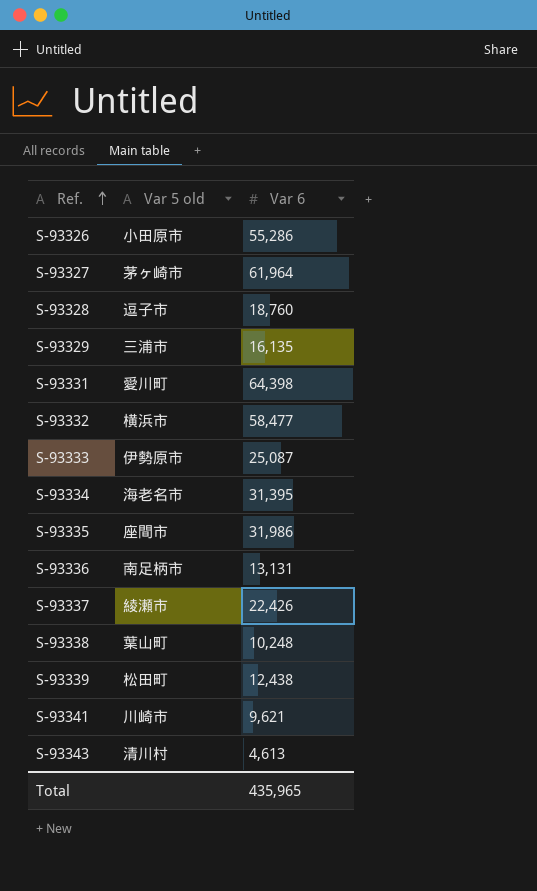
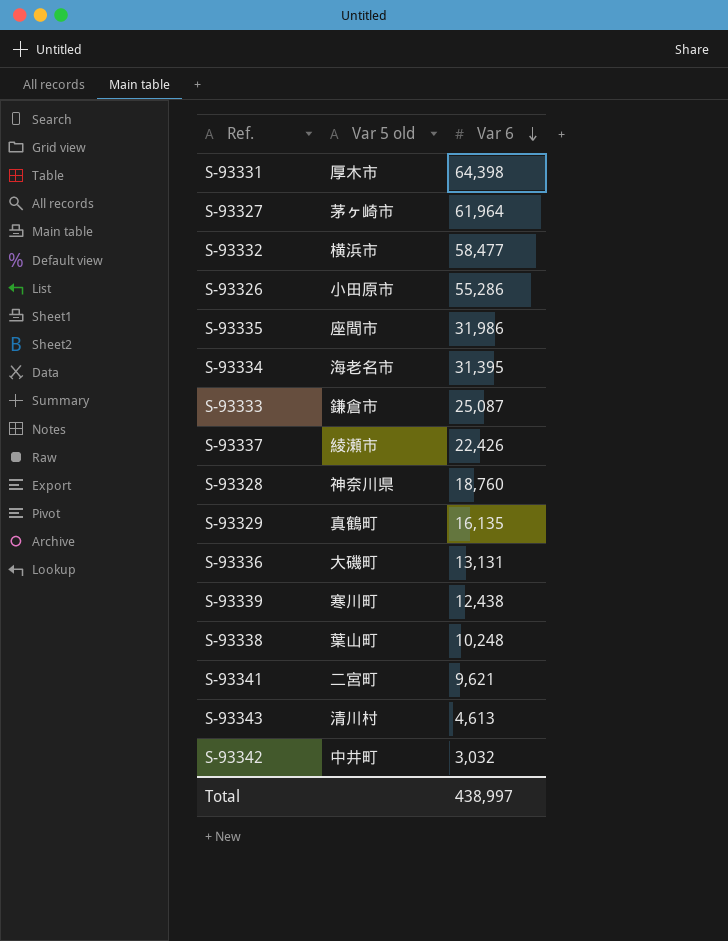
row order: Ref. ascending -> Var 6 descending
S-93331 | Var 5 old: 愛川町 -> 厚木市
S-93333 | Var 5 old: 伊勢原市 -> 鎌倉市
S-93328 | Var 5 old: 逗子市 -> 神奈川県
S-93329 | Var 5 old: 三浦市 -> 真鶴町
S-93336 | Var 5 old: 南足柄市 -> 大磯町
S-93339 | Var 5 old: 松田町 -> 寒川町
S-93341 | Var 5 old: 川崎市 -> 二宮町
row S-93342: none -> 中井町 | 3,032
Total | Var 6: 435,965 -> 438,997

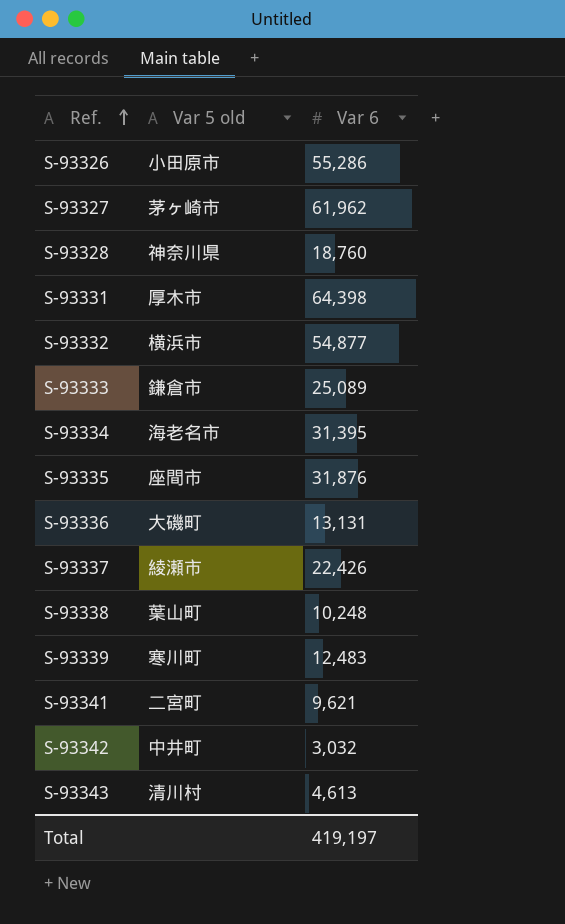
row order: Var 6 descending -> Ref. ascending
row S-93329: 真鶴町 | 16,135 -> none
S-93327 | Var 6: 61,964 -> 61,962
S-93332 | Var 6: 58,477 -> 54,877
S-93333 | Var 6: 25,087 -> 25,089
S-93335 | Var 6: 31,986 -> 31,876
S-93339 | Var 6: 12,438 -> 12,483
Total | Var 6: 438,997 -> 419,197

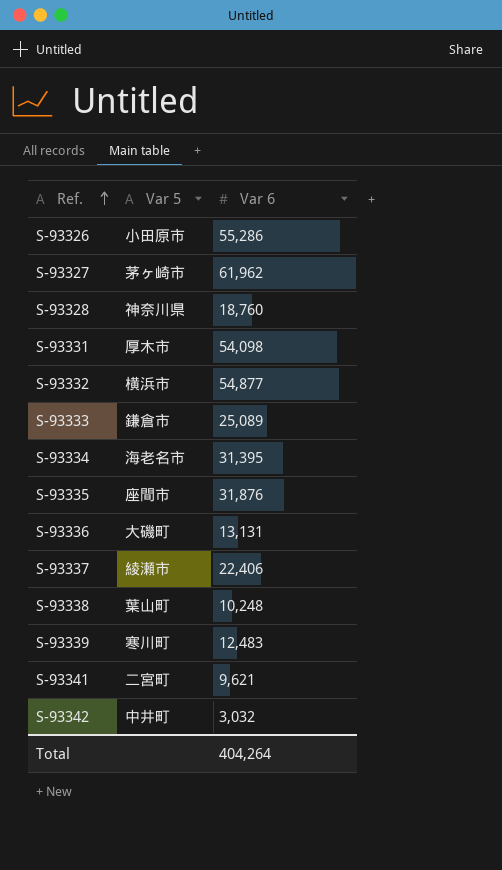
column name: Var 5 old -> Var 5
row S-93343: 清川村 | 4,613 -> none
S-93331 | Var 6: 64,398 -> 54,098
S-93337 | Var 6: 22,426 -> 22,406
Total | Var 6: 419,197 -> 404,264

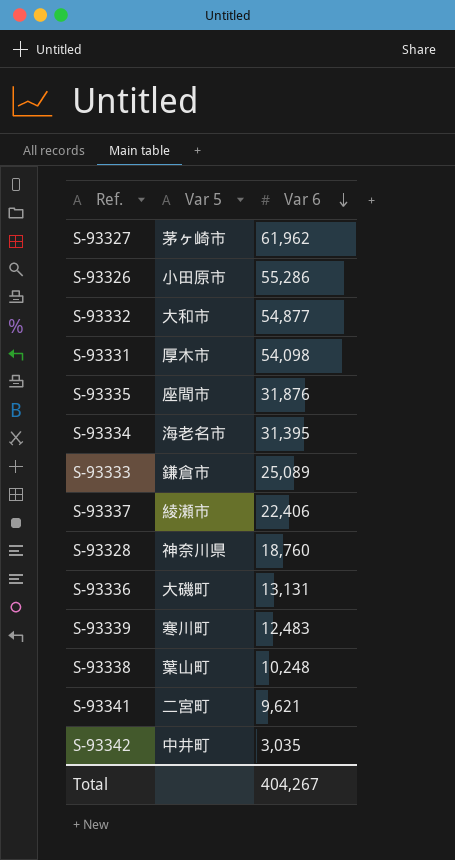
row order: Ref. ascending -> Var 6 descending
S-93332 | Var 5: 横浜市 -> 大和市
S-93342 | Var 6: 3,032 -> 3,035
Total | Var 6: 404,264 -> 404,267

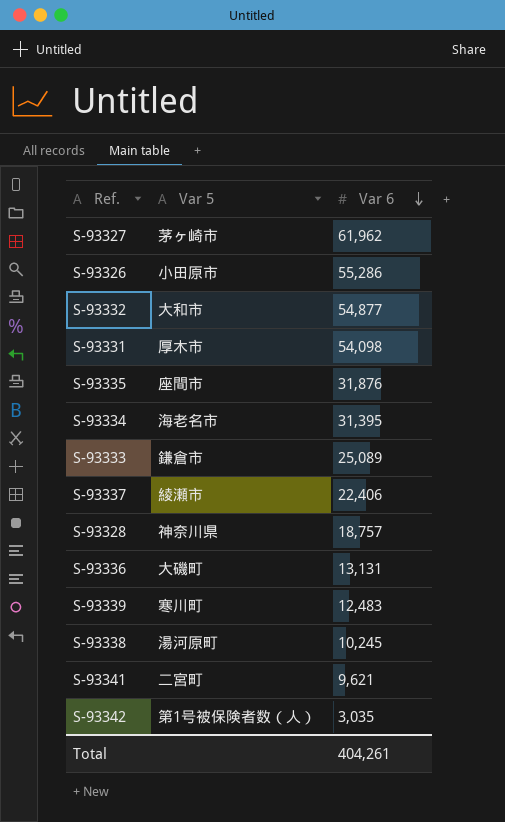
S-93328 | Var 6: 18,760 -> 18,757
S-93338 | Var 5: 葉山町 -> 湯河原町
S-93338 | Var 6: 10,248 -> 10,245
S-93342 | Var 5: 中井町 -> 第1号被保険者数（人）
Total | Var 6: 404,267 -> 404,261

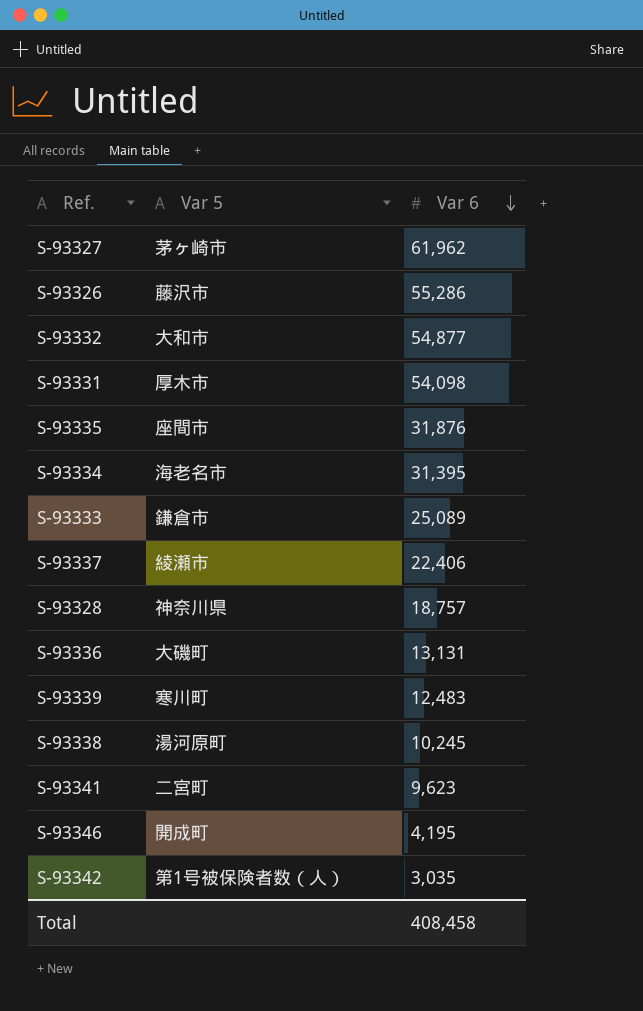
S-93326 | Var 5: 小田原市 -> 藤沢市
S-93341 | Var 6: 9,621 -> 9,623
row S-93346: none -> 開成町 | 4,195
Total | Var 6: 404,261 -> 408,458

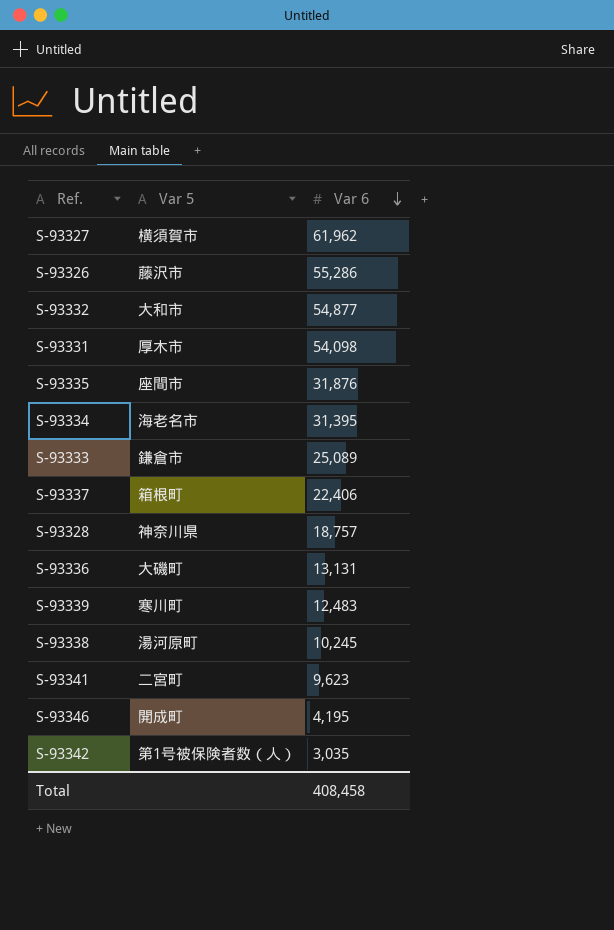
S-93327 | Var 5: 茅ヶ崎市 -> 横須賀市
S-93337 | Var 5: 綾瀬市 -> 箱根町

